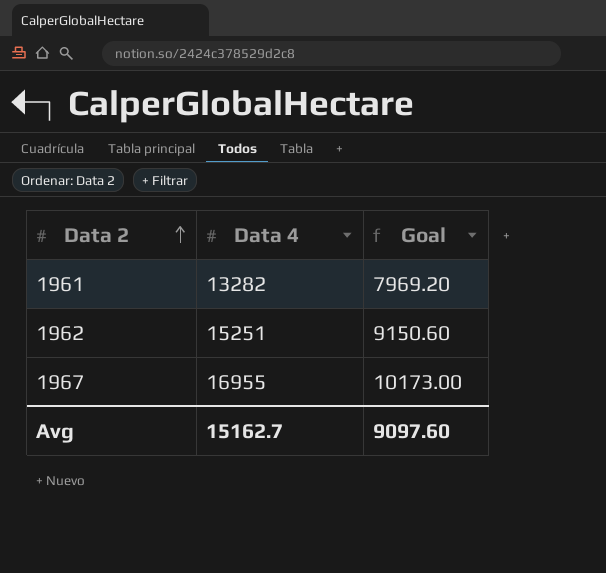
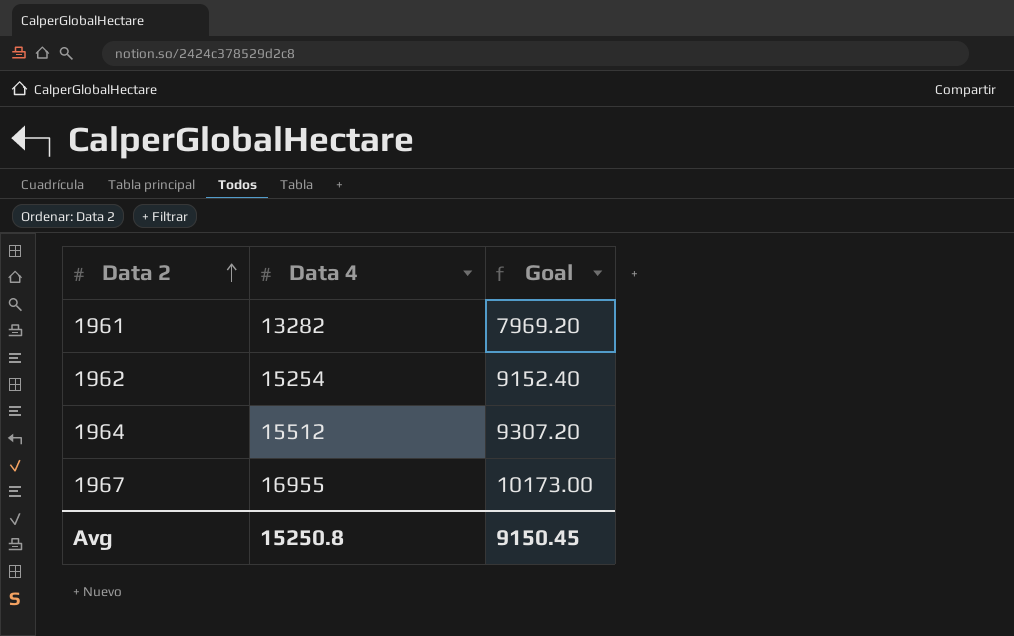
1962 | Data 4: 15251 -> 15254
1962 | Goal: 9150.60 -> 9152.40
row 1964: none -> 15512 | 9307.20
Avg | Data 4: 15162.7 -> 15250.8
Avg | Goal: 9097.60 -> 9150.45

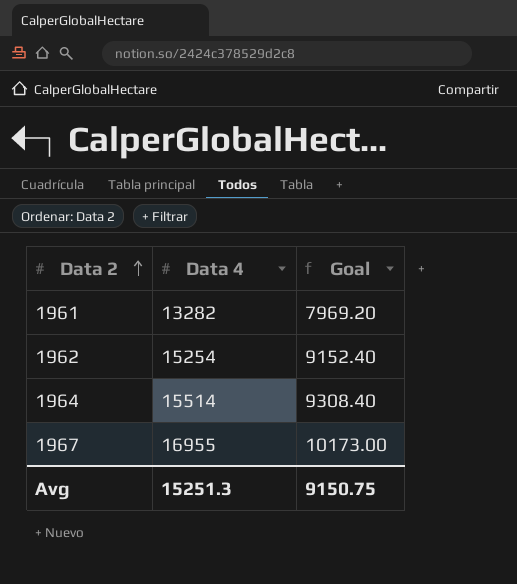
1964 | Data 4: 15512 -> 15514
1964 | Goal: 9307.20 -> 9308.40
Avg | Data 4: 15250.8 -> 15251.3
Avg | Goal: 9150.45 -> 9150.75

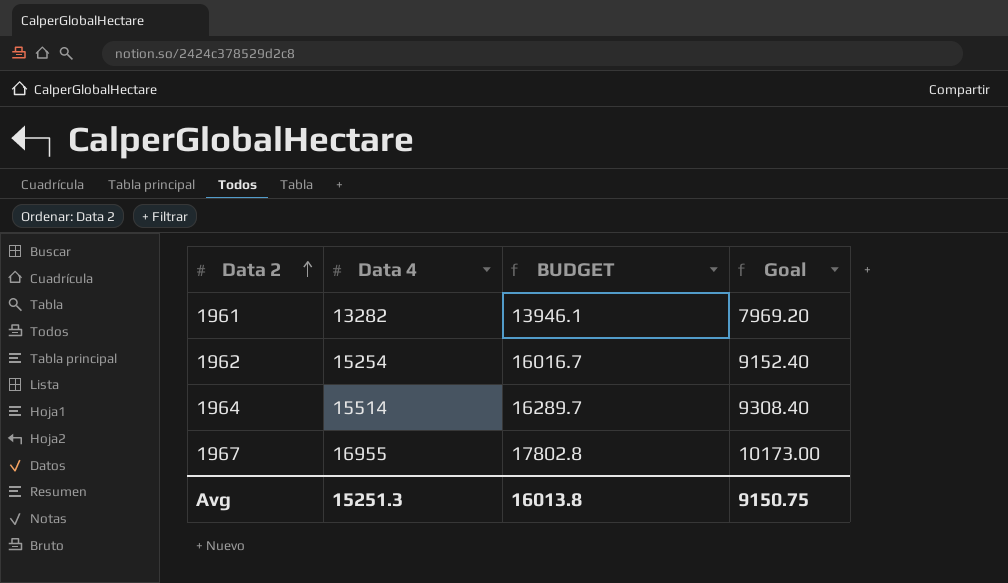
column BUDGET | formula: none -> [Data 4] * 1.05

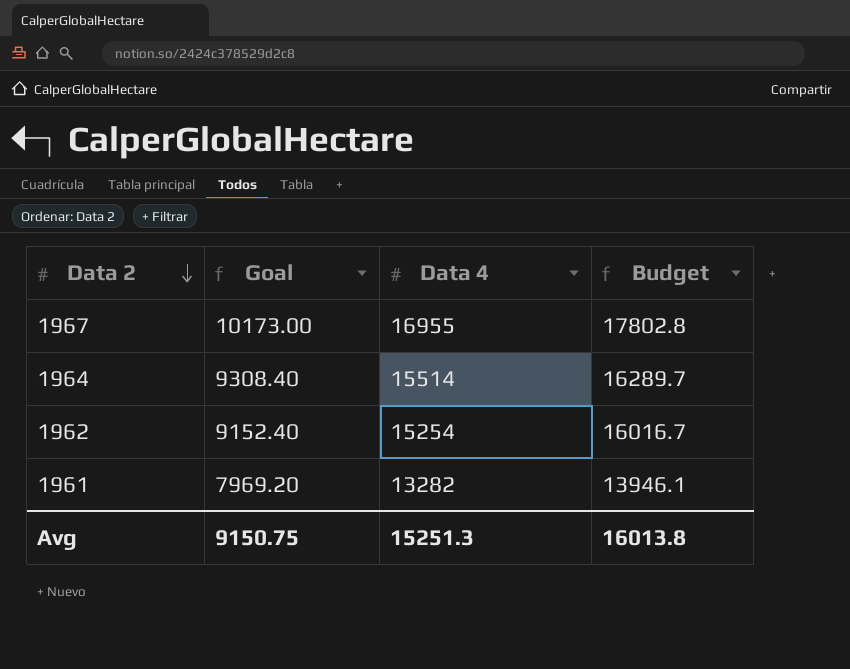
row order: Data 2 ascending -> Data 2 descending
column Goal | position: 4 -> 2
column name: BUDGET -> Budget

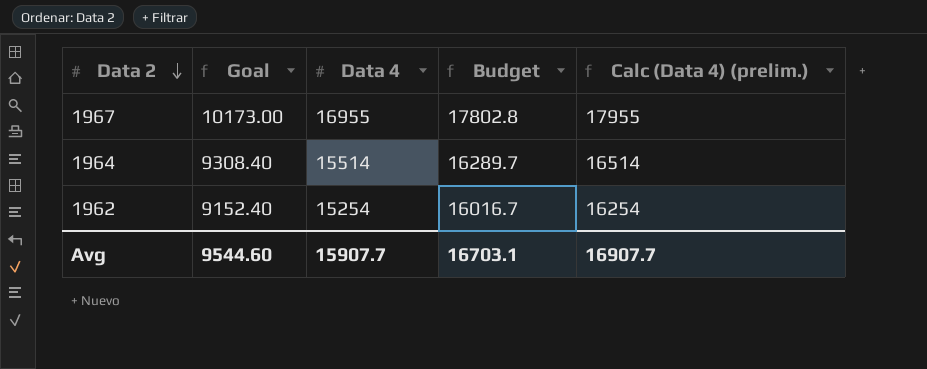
column Calc (Data 4) (prelim.) | formula: none -> [Data 4] + 1000
row 1961: 7969.20 | 13282 | 13946.1 -> none
Avg | Goal: 9150.75 -> 9544.60
Avg | Data 4: 15251.3 -> 15907.7
Avg | Budget: 16013.8 -> 16703.1

